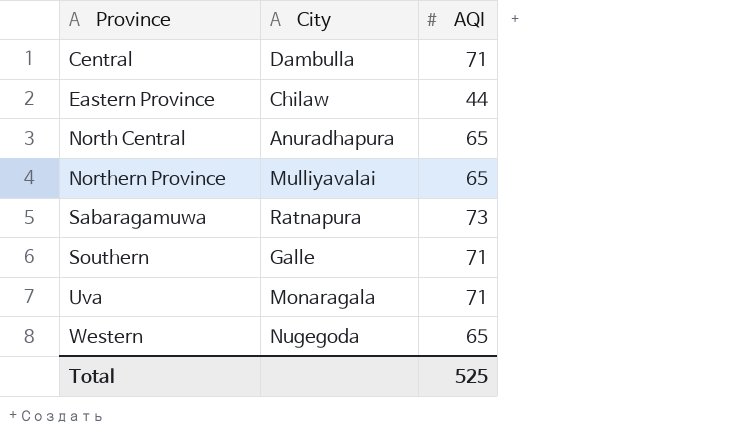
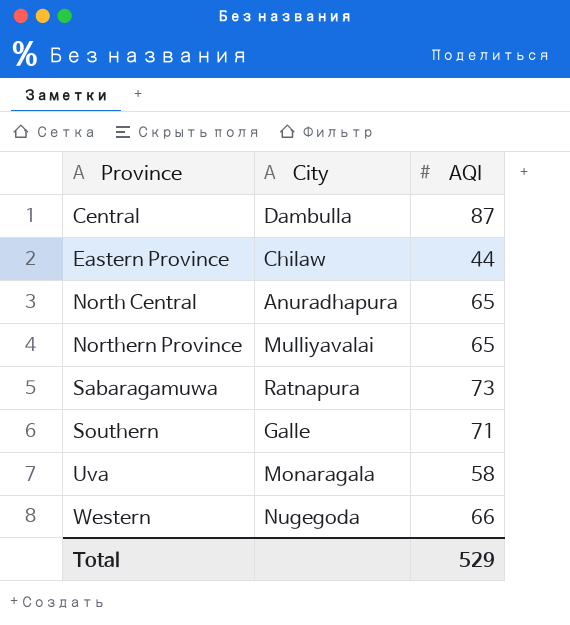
Central | AQI: 71 -> 87
Uva | AQI: 71 -> 58
Western | AQI: 65 -> 66
Total | AQI: 525 -> 529

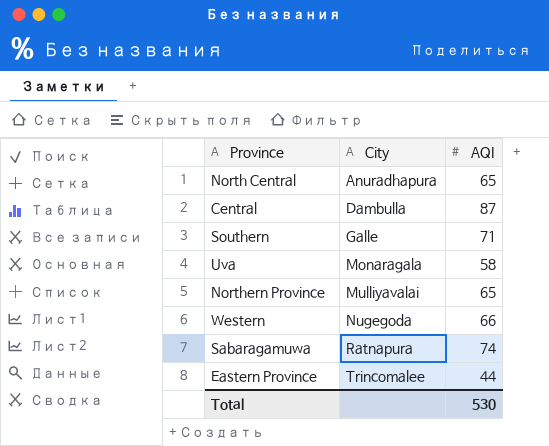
row order: Province ascending -> City ascending
Sabaragamuwa | AQI: 73 -> 74
Eastern Province | City: Chilaw -> Trincomalee
Total | AQI: 529 -> 530

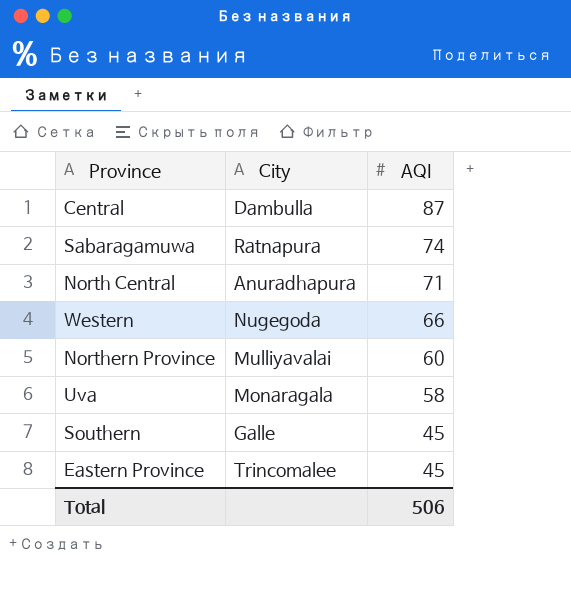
row order: City ascending -> AQI descending
North Central | AQI: 65 -> 71
Northern Province | AQI: 65 -> 60
Southern | AQI: 71 -> 45
Eastern Province | AQI: 44 -> 45
Total | AQI: 530 -> 506

